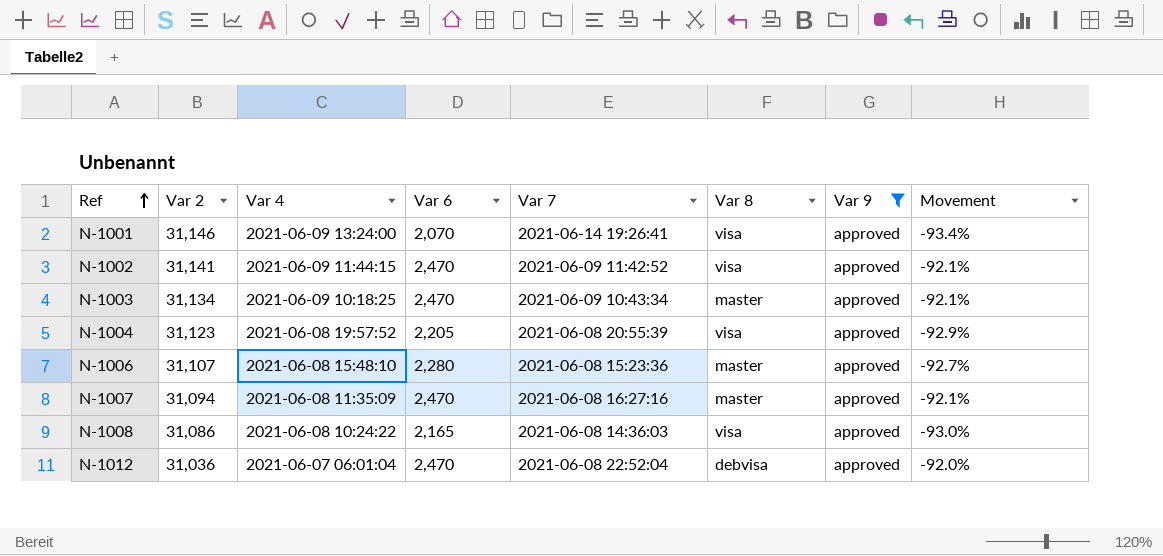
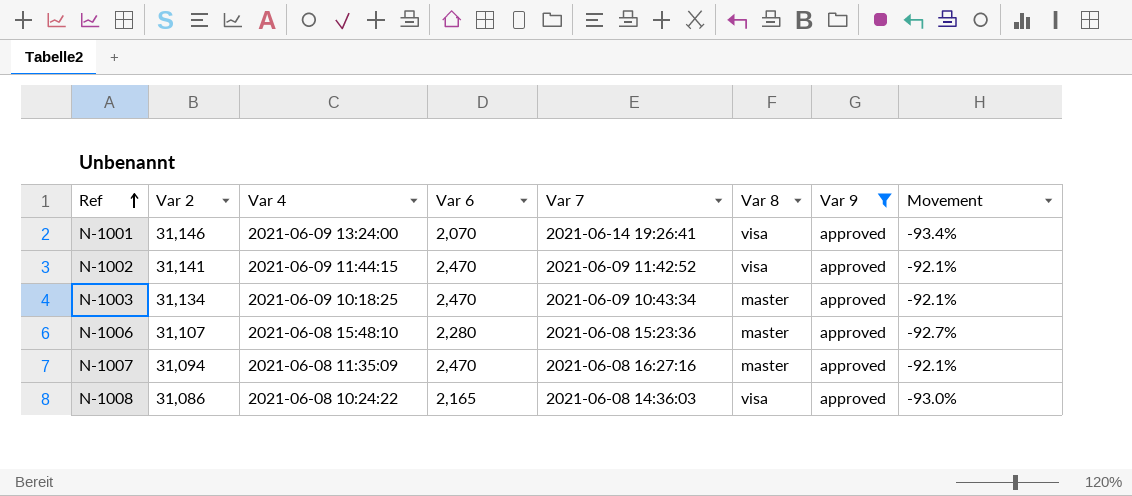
row N-1004: 31,123 | 2021-06-08 19:57:52 | 2,205 | 2021-06-08 20:55:39 | visa | approved | -92.9% -> none
row N-1012: 31,036 | 2021-06-07 06:01:04 | 2,470 | 2021-06-08 22:52:04 | debvisa | approved | -92.0% -> none

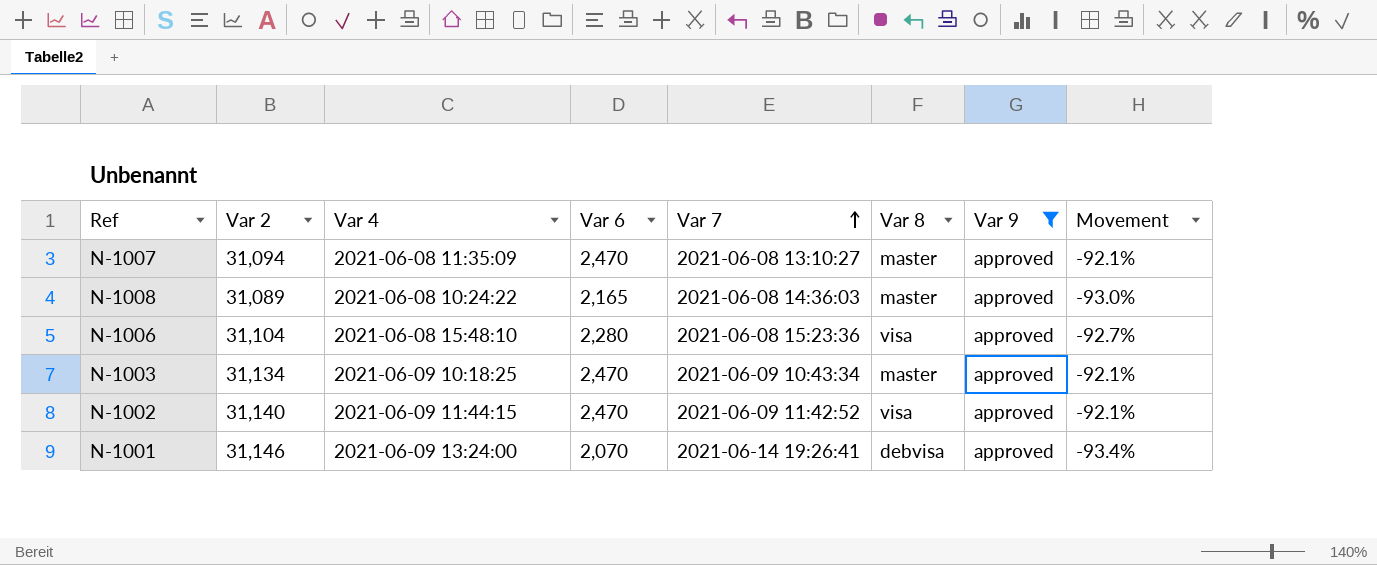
row order: Ref ascending -> Var 7 ascending
N-1007 | Var 7: 2021-06-08 16:27:16 -> 2021-06-08 13:10:27
N-1008 | Var 2: 31,086 -> 31,089
N-1008 | Var 8: visa -> master
N-1006 | Var 2: 31,107 -> 31,104
N-1006 | Var 8: master -> visa
N-1002 | Var 2: 31,141 -> 31,140
N-1001 | Var 8: visa -> debvisa

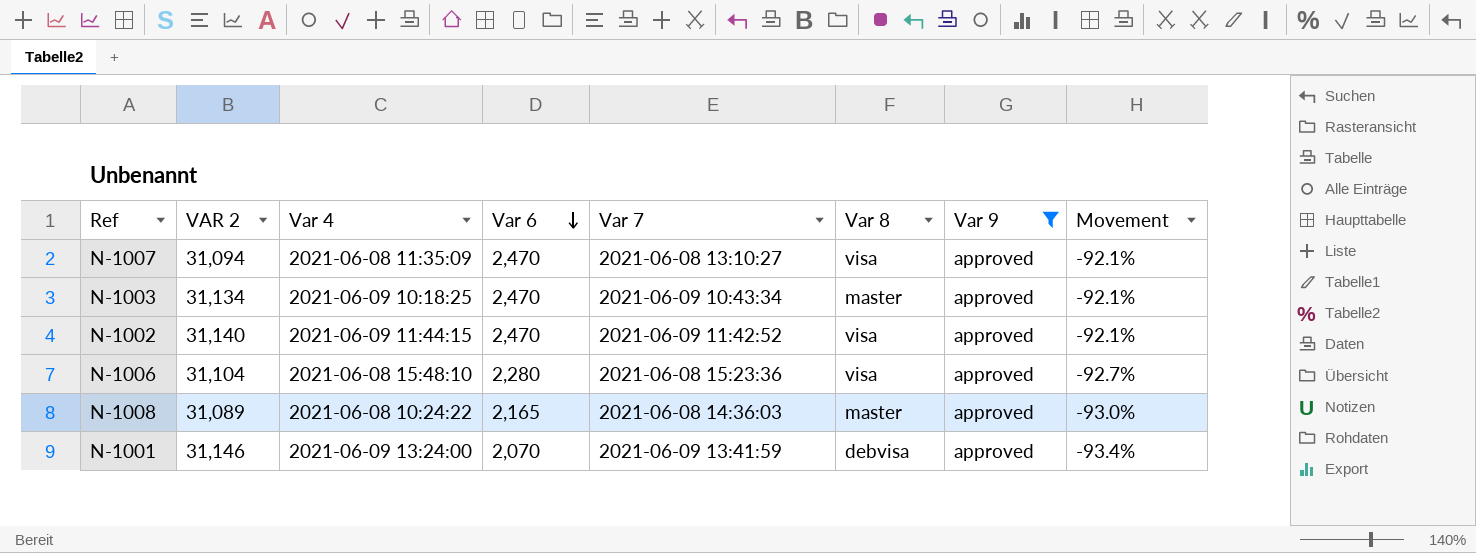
row order: Var 7 ascending -> Var 6 descending
column name: Var 2 -> VAR 2
N-1007 | Var 8: master -> visa
N-1001 | Var 7: 2021-06-14 19:26:41 -> 2021-06-09 13:41:59

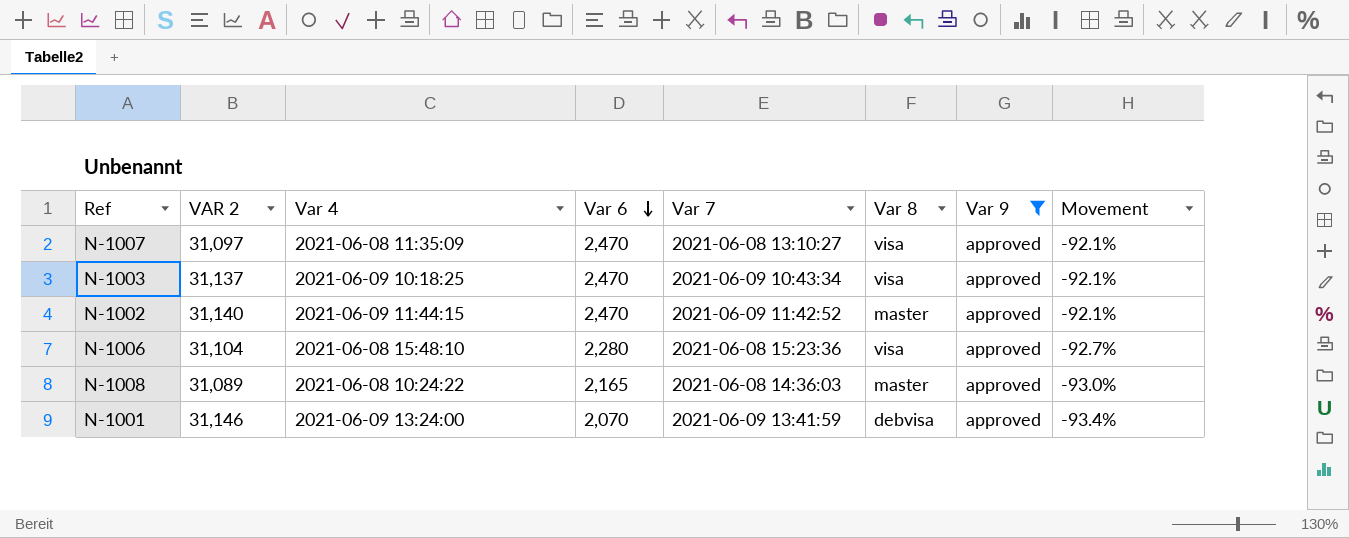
N-1007 | VAR 2: 31,094 -> 31,097
N-1003 | VAR 2: 31,134 -> 31,137
N-1003 | Var 8: master -> visa
N-1002 | Var 8: visa -> master

